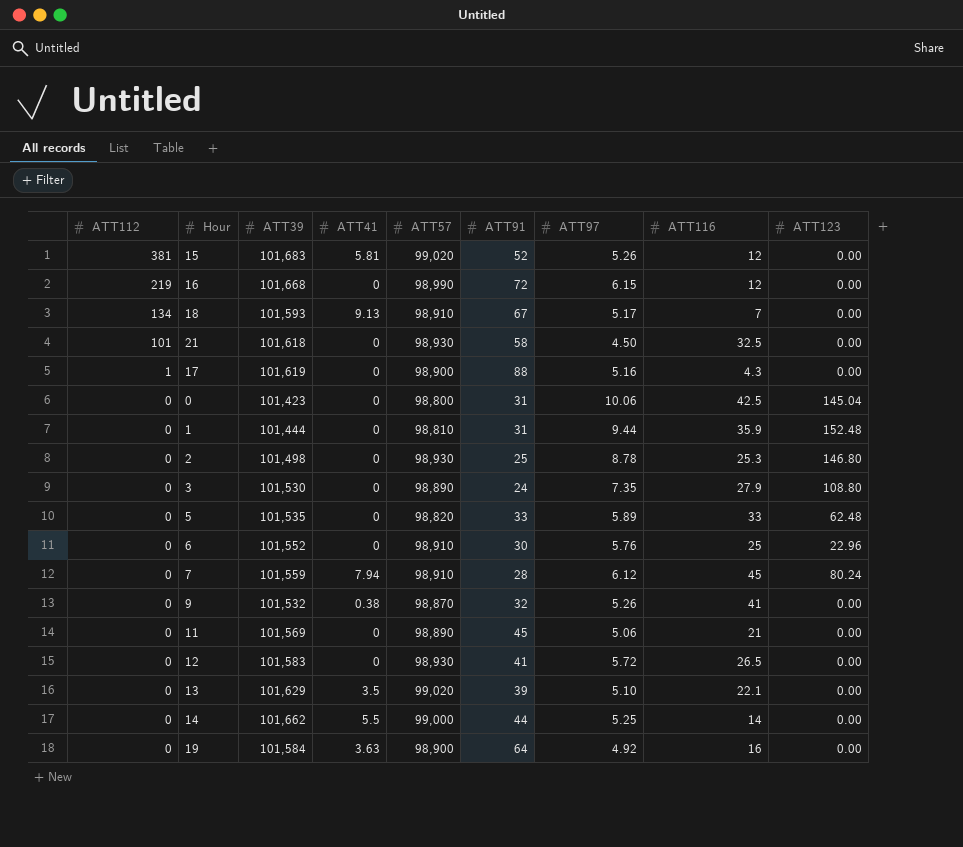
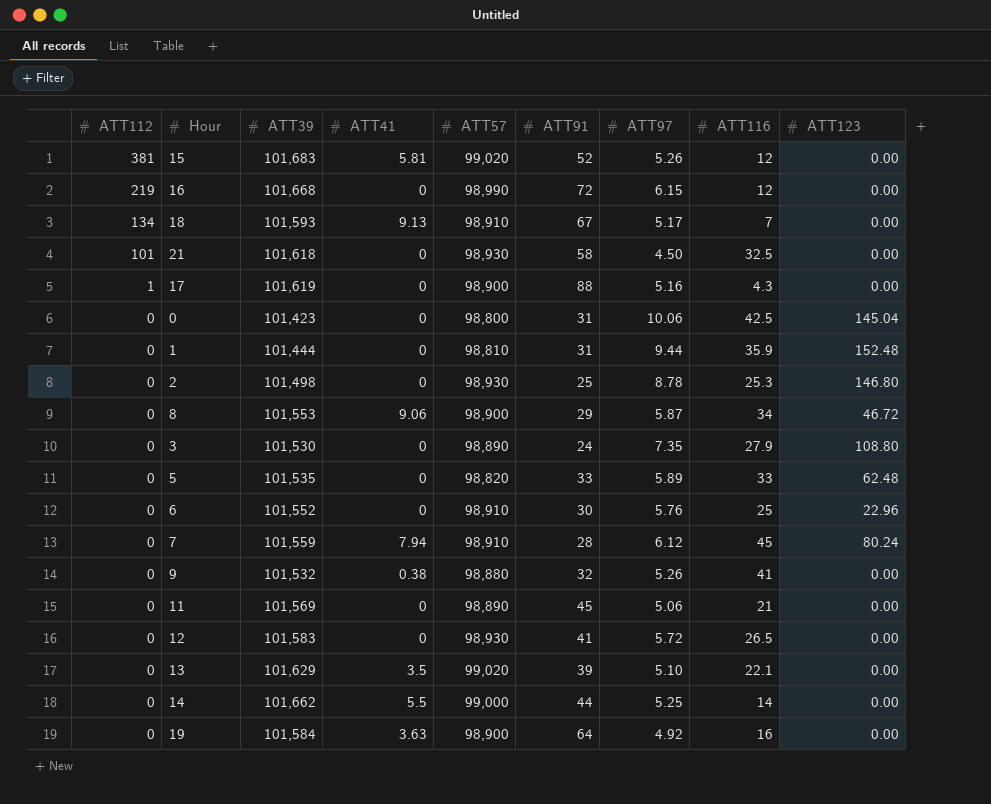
row 8: none -> 0 | 101,553 | 9.06 | 98,900 | 29 | 5.87 | 34 | 46.72
9 | ATT57: 98,870 -> 98,880

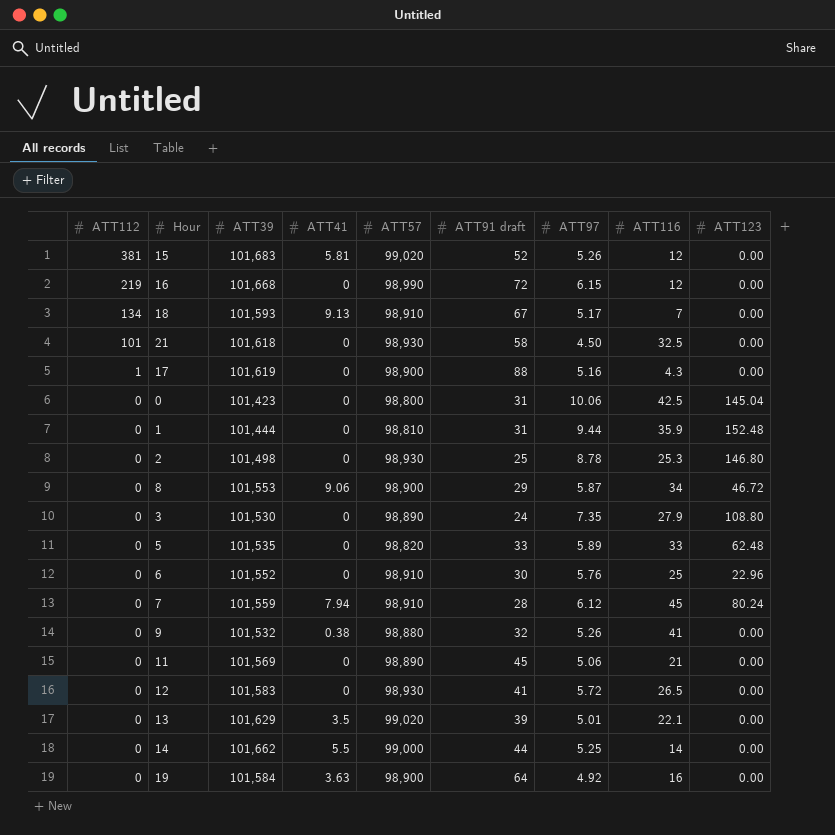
column name: ATT91 -> ATT91 draft
13 | ATT97: 5.10 -> 5.01

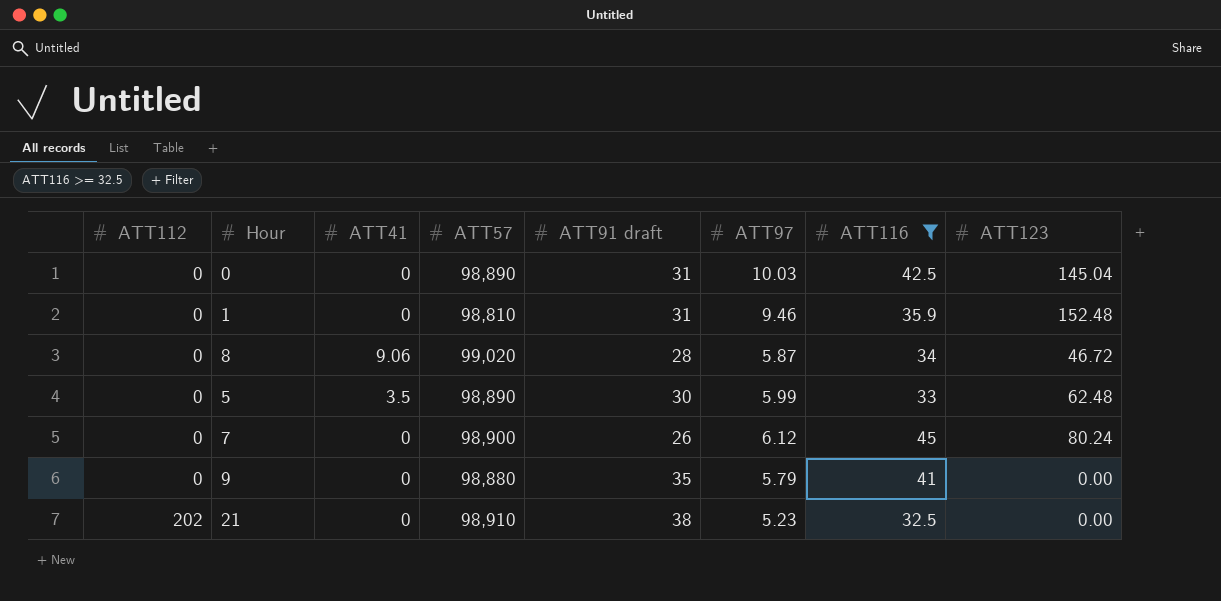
filter: none -> ATT116 >= 32.5
row order: ATT112 descending -> ATT112 ascending
column ATT39 | position: 3 -> none
0 | ATT57: 98,800 -> 98,890
0 | ATT97: 10.06 -> 10.03
1 | ATT97: 9.44 -> 9.46
8 | ATT57: 98,900 -> 99,020
8 | ATT91 draft: 29 -> 28
5 | ATT41: 0 -> 3.5
5 | ATT57: 98,820 -> 98,890
5 | ATT91 draft: 33 -> 30
5 | ATT97: 5.89 -> 5.99
7 | ATT41: 7.94 -> 0
7 | ATT57: 98,910 -> 98,900
7 | ATT91 draft: 28 -> 26
9 | ATT41: 0.38 -> 0
9 | ATT91 draft: 32 -> 35
9 | ATT97: 5.26 -> 5.79
21 | ATT112: 101 -> 202
21 | ATT57: 98,930 -> 98,910
21 | ATT91 draft: 58 -> 38
21 | ATT97: 4.50 -> 5.23

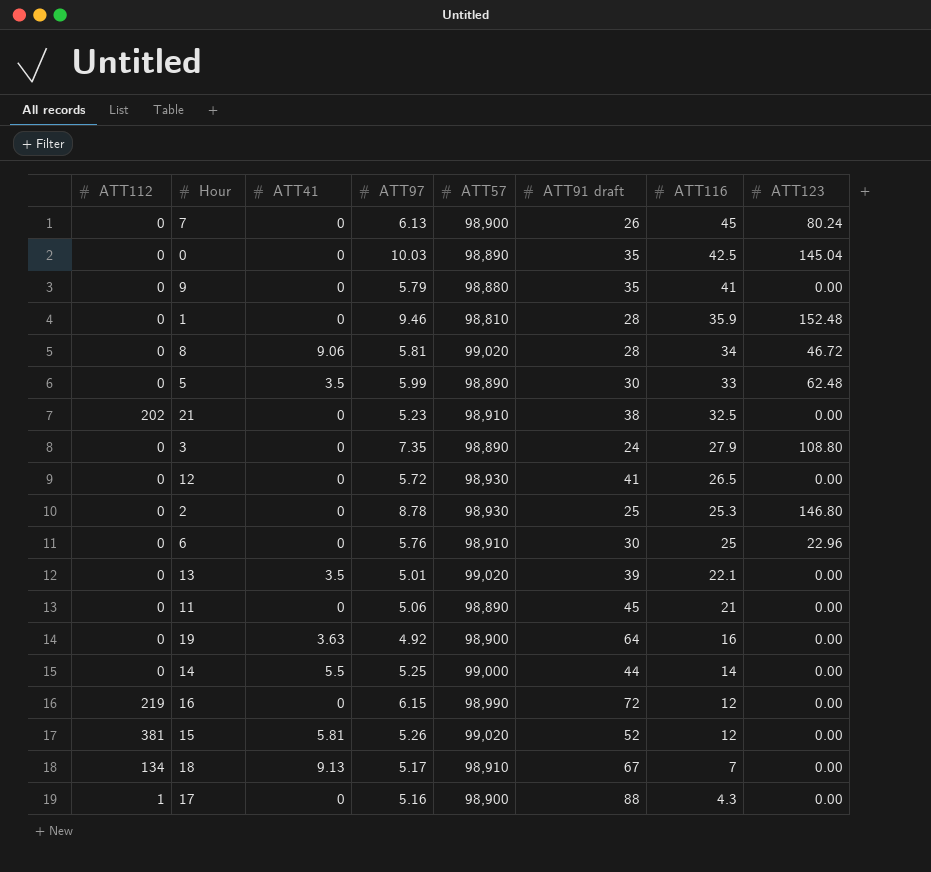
filter: ATT116 >= 32.5 -> none
row order: ATT112 ascending -> ATT116 descending
column ATT97 | position: 6 -> 4
7 | ATT97: 6.12 -> 6.13
0 | ATT91 draft: 31 -> 35
1 | ATT91 draft: 31 -> 28
8 | ATT97: 5.87 -> 5.81

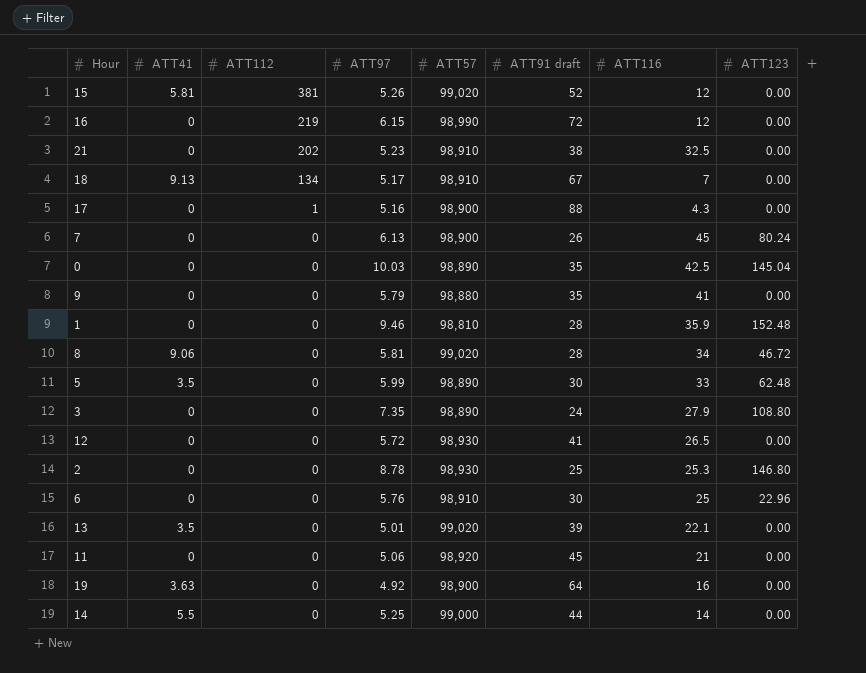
row order: ATT116 descending -> ATT112 descending
column ATT112 | position: 1 -> 3
11 | ATT57: 98,890 -> 98,920

